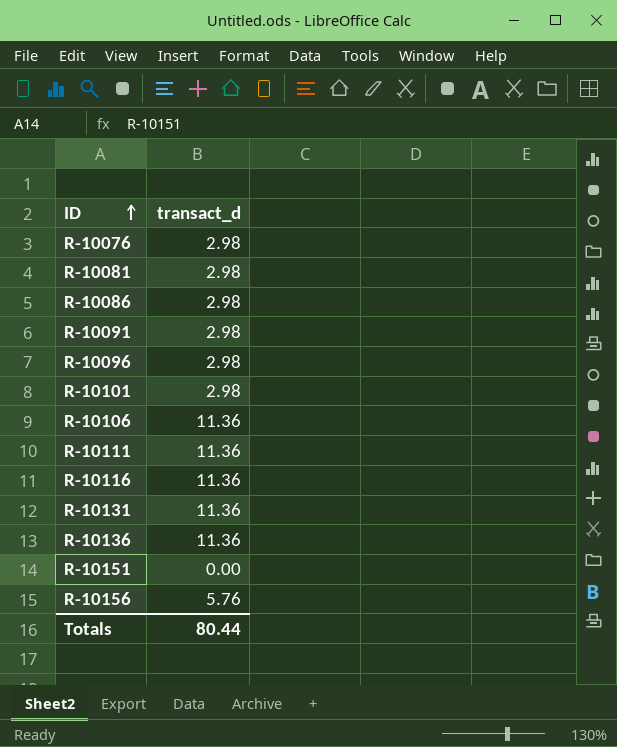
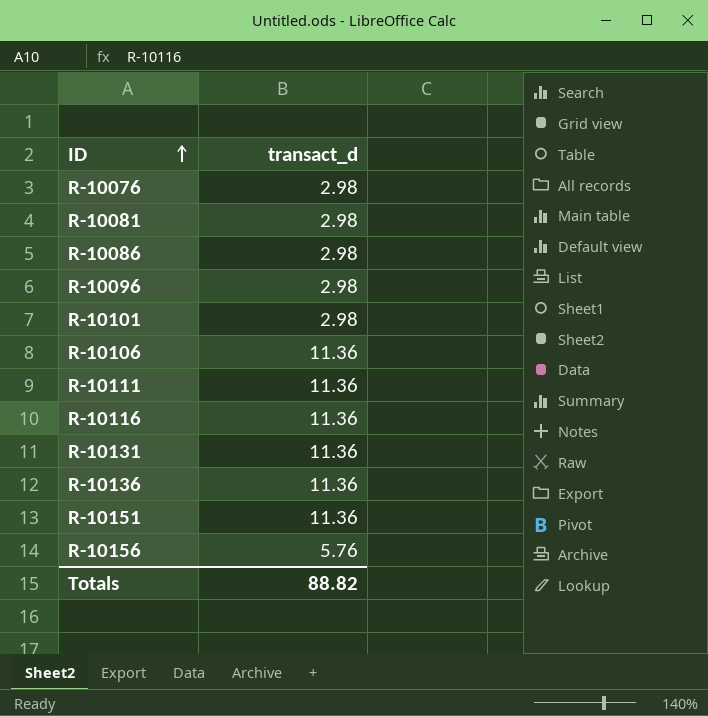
row R-10091: 2.98 -> none
R-10151 | transact_d: 0.00 -> 11.36
Totals | transact_d: 80.44 -> 88.82

